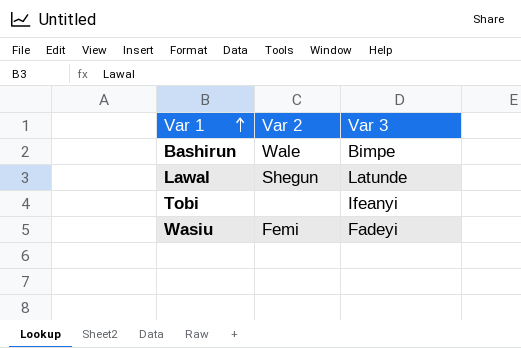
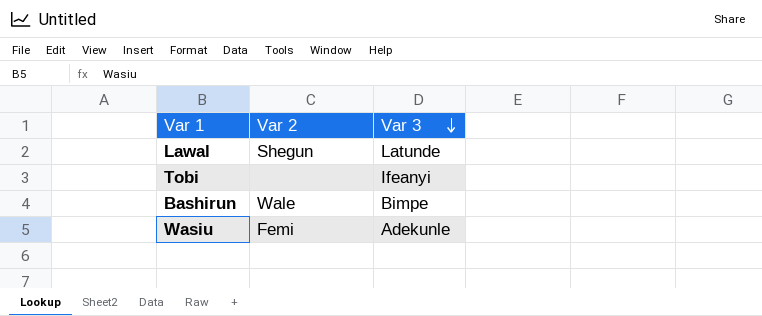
row order: Var 1 ascending -> Var 3 descending
Wasiu | Var 3: Fadeyi -> Adekunle

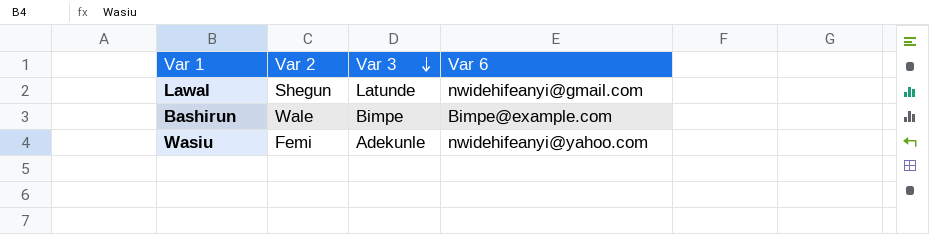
column Var 6 | position: none -> 4
row Tobi: none | Ifeanyi -> none

